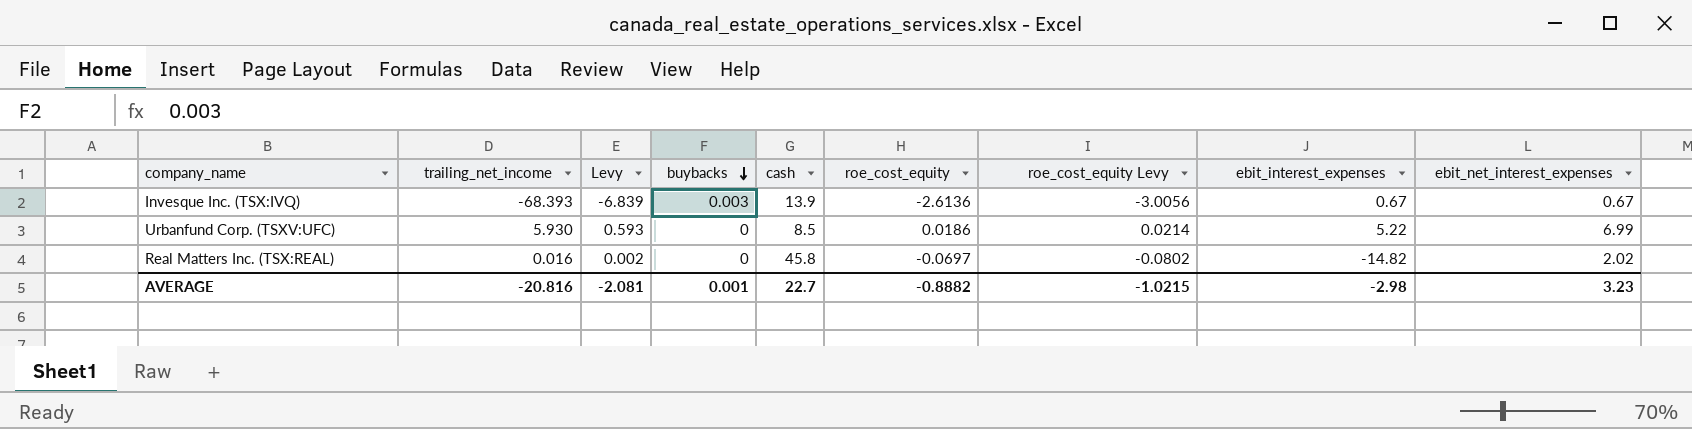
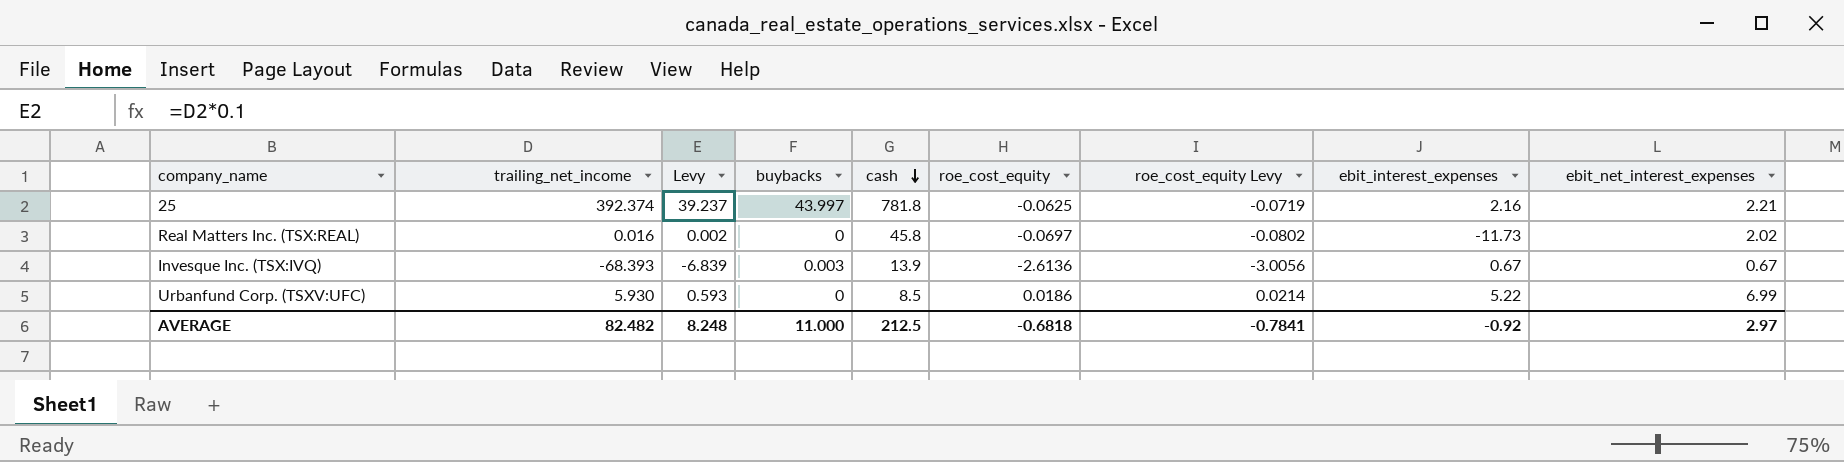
row order: buybacks descending -> cash descending
row 25: none -> 392.374 | 39.237 | 43.997 | 781.8 | -0.0625 | -0.0719 | 2.16 | 2.21
Real Matters Inc. (TSX:REAL) | ebit_interest_expenses: -14.82 -> -11.73
AVERAGE | trailing_net_income: -20.816 -> 82.482
AVERAGE | Levy: -2.081 -> 8.248
AVERAGE | buybacks: 0.001 -> 11.000
AVERAGE | cash: 22.7 -> 212.5
AVERAGE | roe_cost_equity: -0.8882 -> -0.6818
AVERAGE | roe_cost_equity Levy: -1.0215 -> -0.7841
AVERAGE | ebit_interest_expenses: -2.98 -> -0.92
AVERAGE | ebit_net_interest_expenses: 3.23 -> 2.97

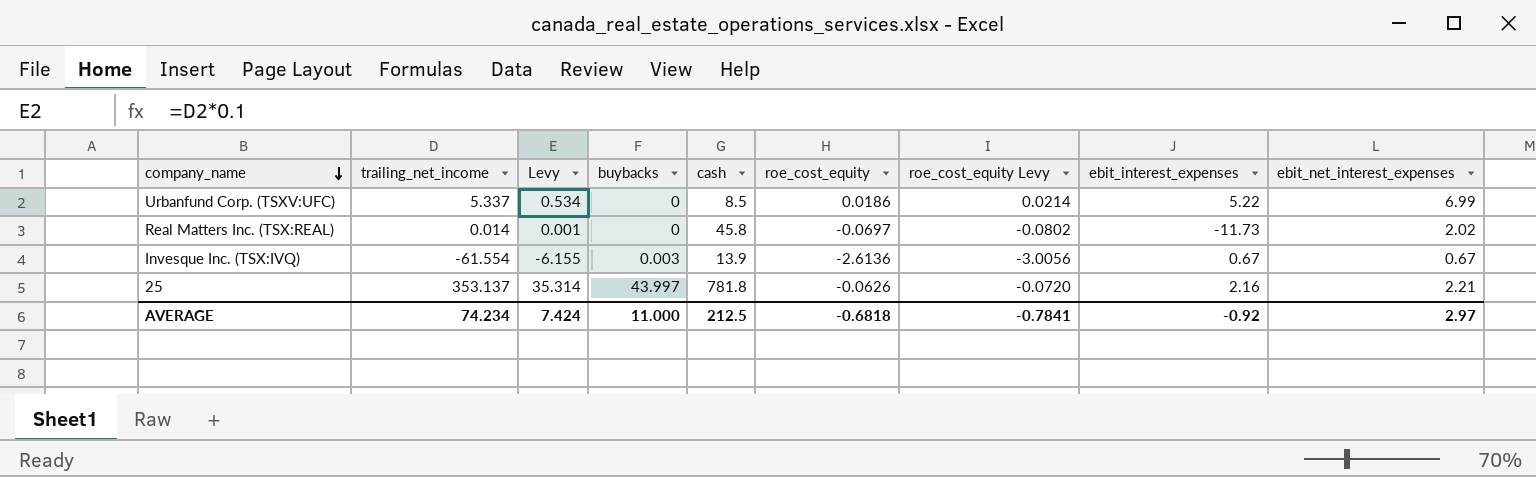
row order: cash descending -> company_name descending
Urbanfund Corp. (TSXV:UFC) | trailing_net_income: 5.930 -> 5.337
Urbanfund Corp. (TSXV:UFC) | Levy: 0.593 -> 0.534
Real Matters Inc. (TSX:REAL) | trailing_net_income: 0.016 -> 0.014
Real Matters Inc. (TSX:REAL) | Levy: 0.002 -> 0.001
Invesque Inc. (TSX:IVQ) | trailing_net_income: -68.393 -> -61.554
Invesque Inc. (TSX:IVQ) | Levy: -6.839 -> -6.155
25 | trailing_net_income: 392.374 -> 353.137
25 | Levy: 39.237 -> 35.314
25 | roe_cost_equity: -0.0625 -> -0.0626
25 | roe_cost_equity Levy: -0.0719 -> -0.0720
AVERAGE | trailing_net_income: 82.482 -> 74.234
AVERAGE | Levy: 8.248 -> 7.424

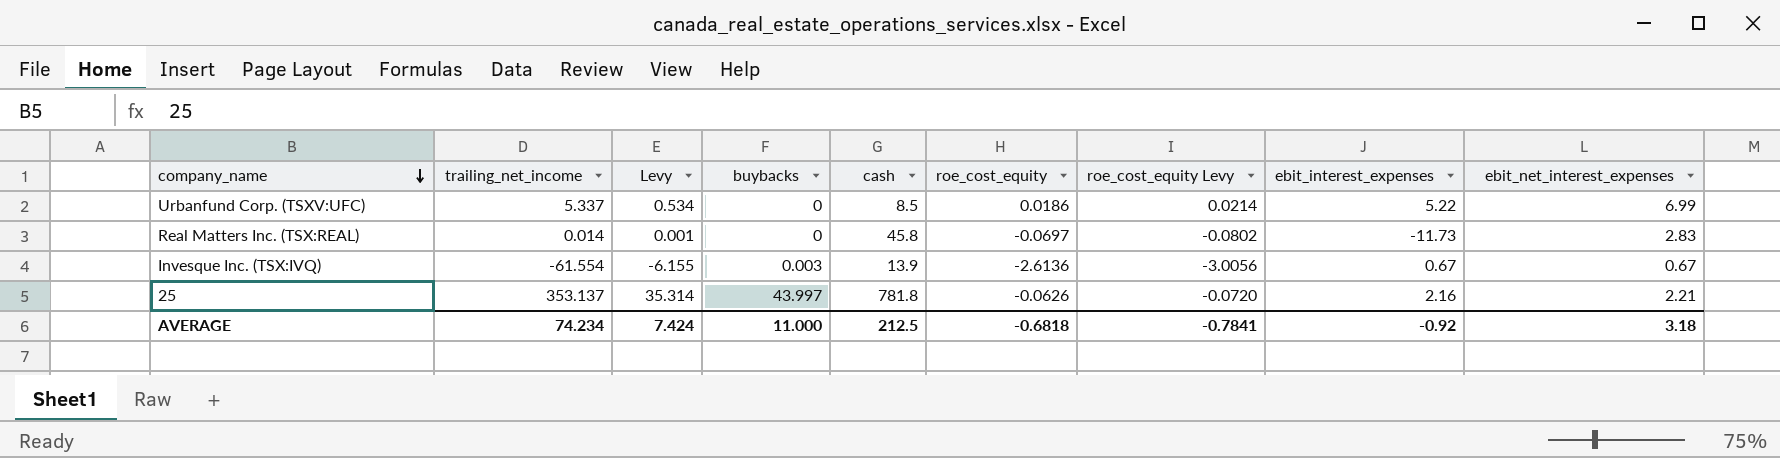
Real Matters Inc. (TSX:REAL) | ebit_net_interest_expenses: 2.02 -> 2.83
AVERAGE | ebit_net_interest_expenses: 2.97 -> 3.18

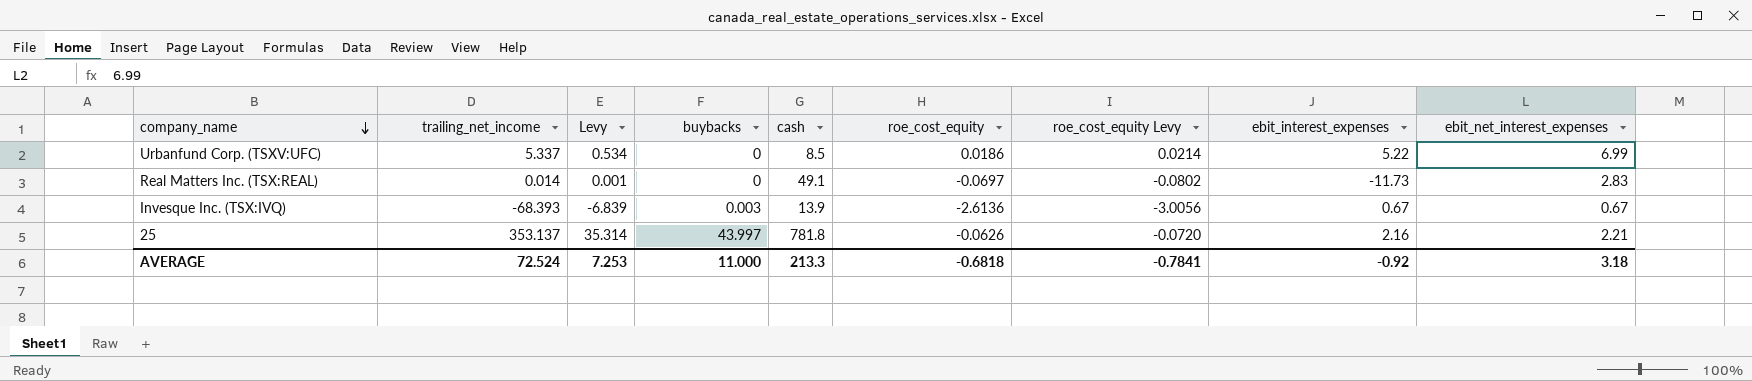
Real Matters Inc. (TSX:REAL) | cash: 45.8 -> 49.1
Invesque Inc. (TSX:IVQ) | trailing_net_income: -61.554 -> -68.393
Invesque Inc. (TSX:IVQ) | Levy: -6.155 -> -6.839
AVERAGE | trailing_net_income: 74.234 -> 72.524
AVERAGE | Levy: 7.424 -> 7.253
AVERAGE | cash: 212.5 -> 213.3

